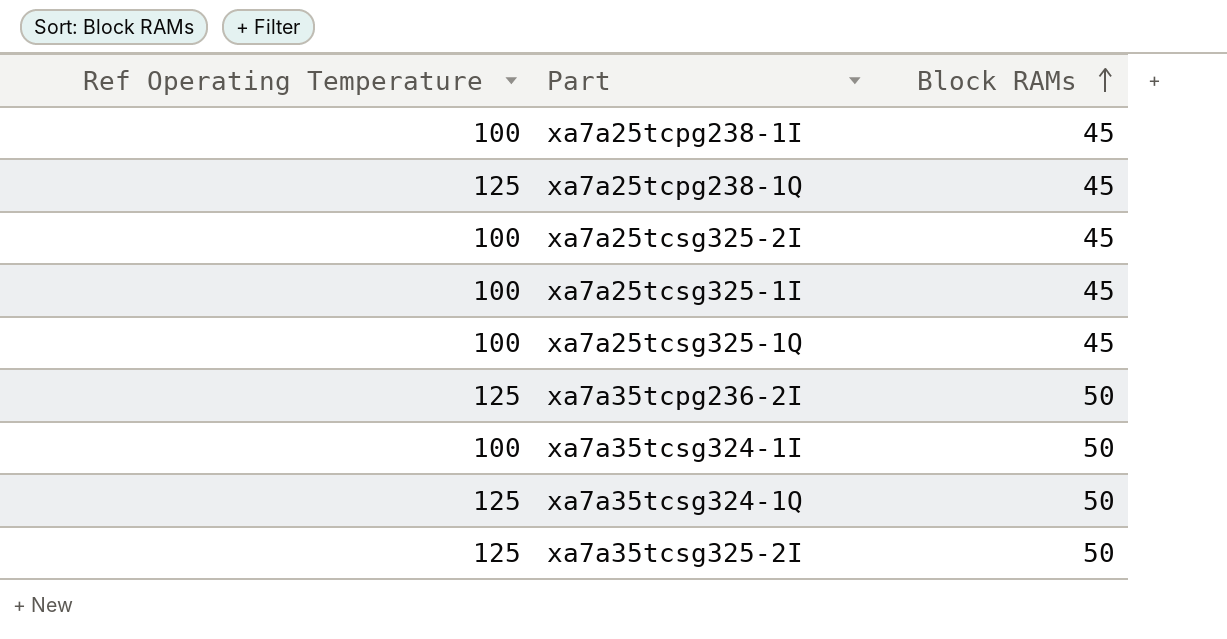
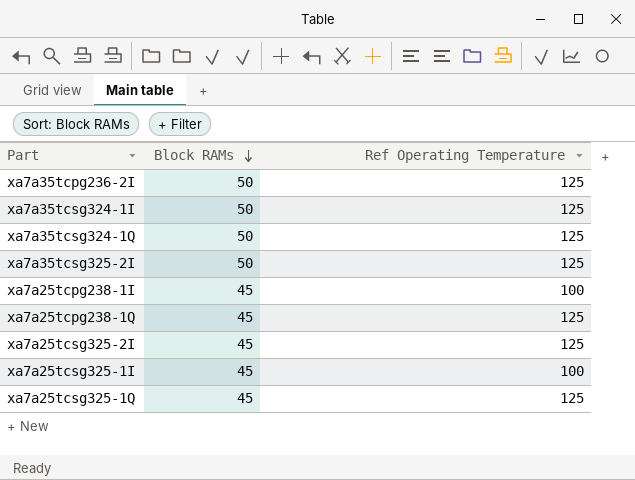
row order: Block RAMs ascending -> Block RAMs descending
column Ref Operating Temperature | position: 1 -> 3
xa7a35tcsg324-1I | Ref Operating Temperature: 100 -> 125
xa7a25tcsg325-2I | Ref Operating Temperature: 100 -> 125
xa7a25tcsg325-1Q | Ref Operating Temperature: 100 -> 125

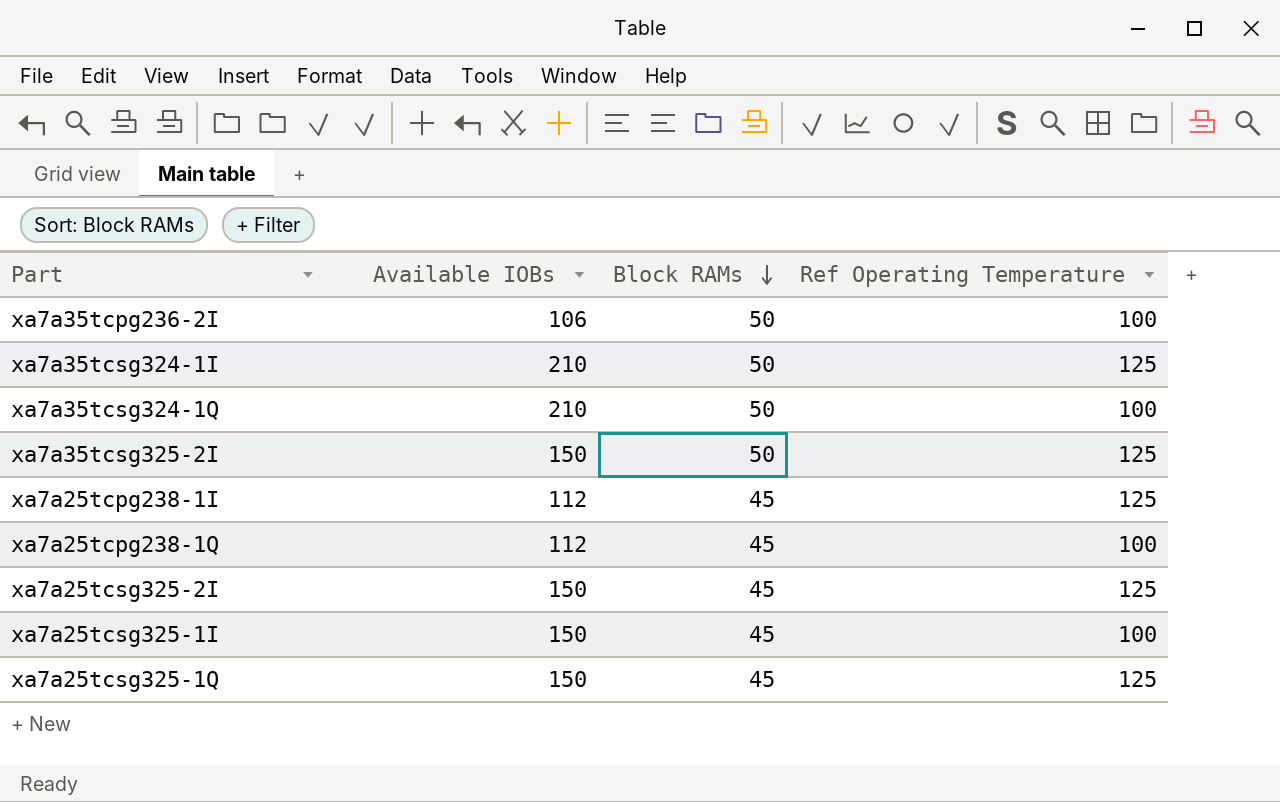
column Available IOBs | position: none -> 2
xa7a35tcpg236-2I | Ref Operating Temperature: 125 -> 100
xa7a35tcsg324-1Q | Ref Operating Temperature: 125 -> 100
xa7a25tcpg238-1I | Ref Operating Temperature: 100 -> 125
xa7a25tcpg238-1Q | Ref Operating Temperature: 125 -> 100

